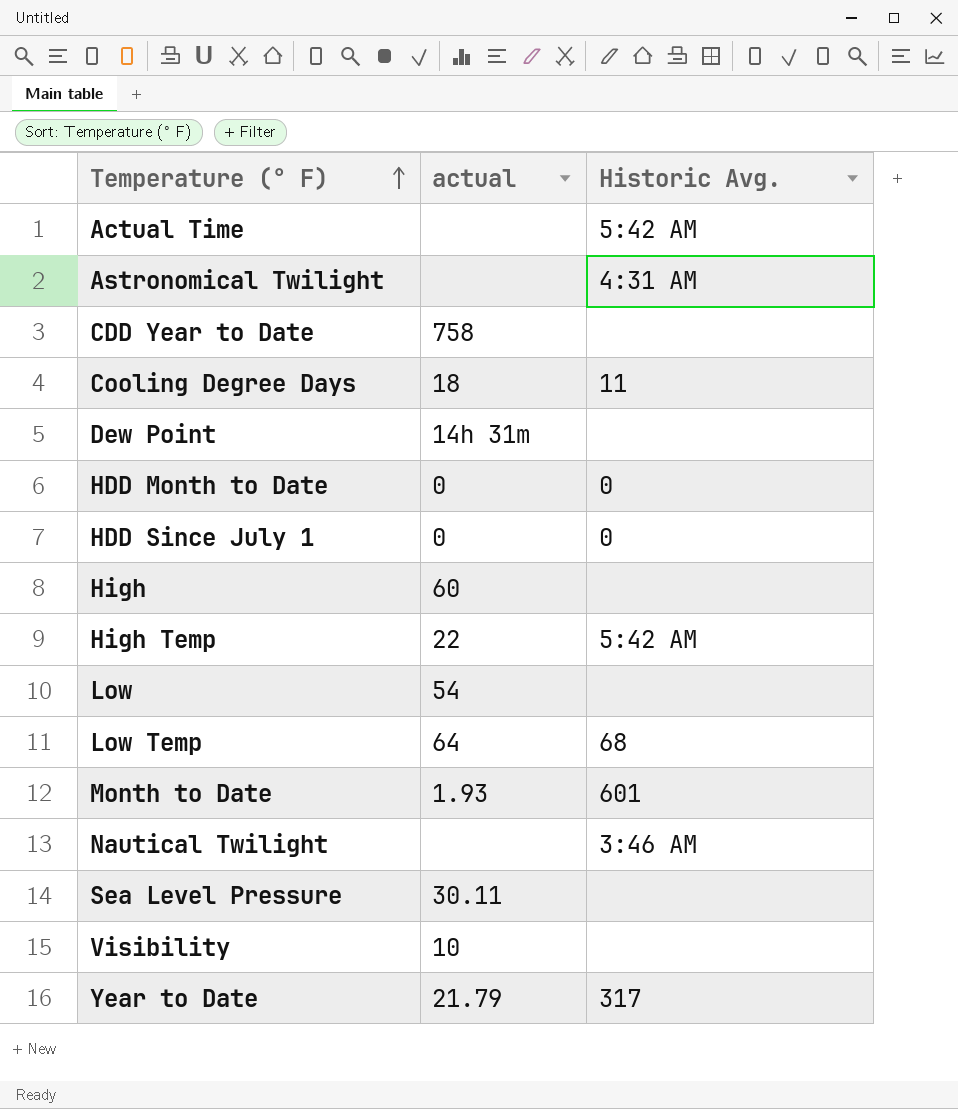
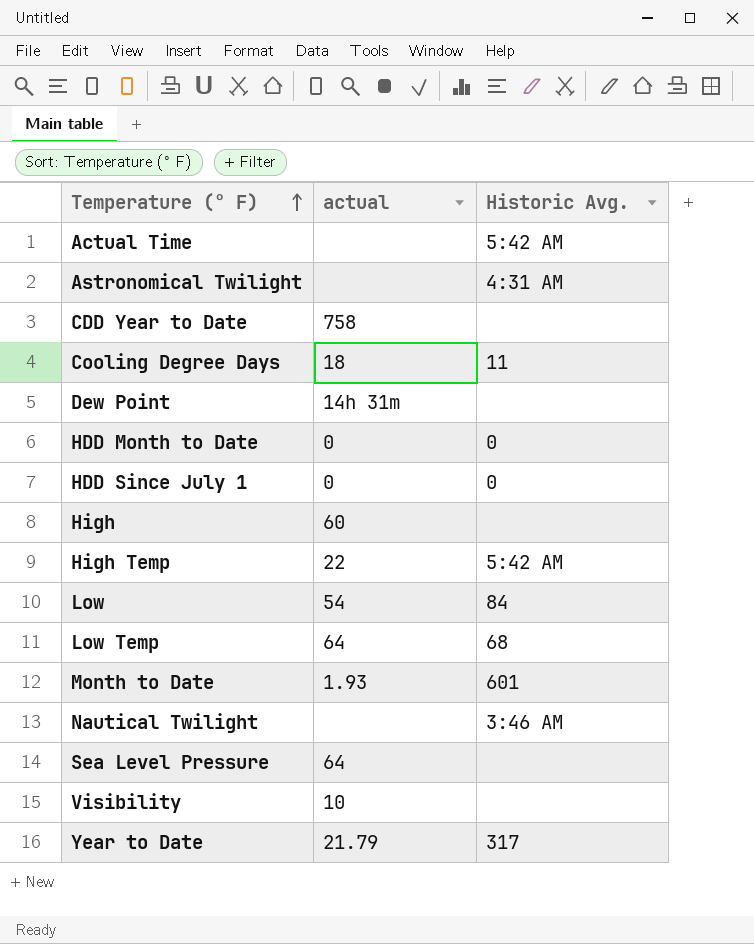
Low | Historic Avg.: none -> 84
Sea Level Pressure | actual: 30.11 -> 64

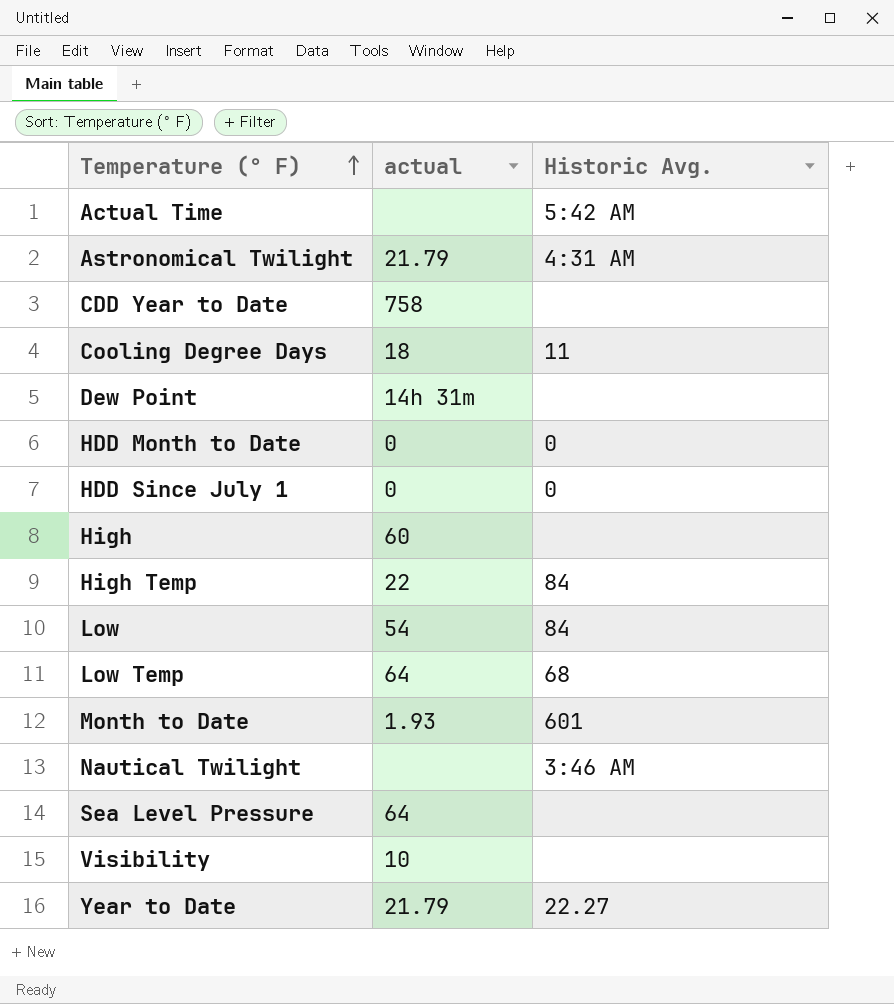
Astronomical Twilight | actual: none -> 21.79
High Temp | Historic Avg.: 5:42 AM -> 84
Year to Date | Historic Avg.: 317 -> 22.27

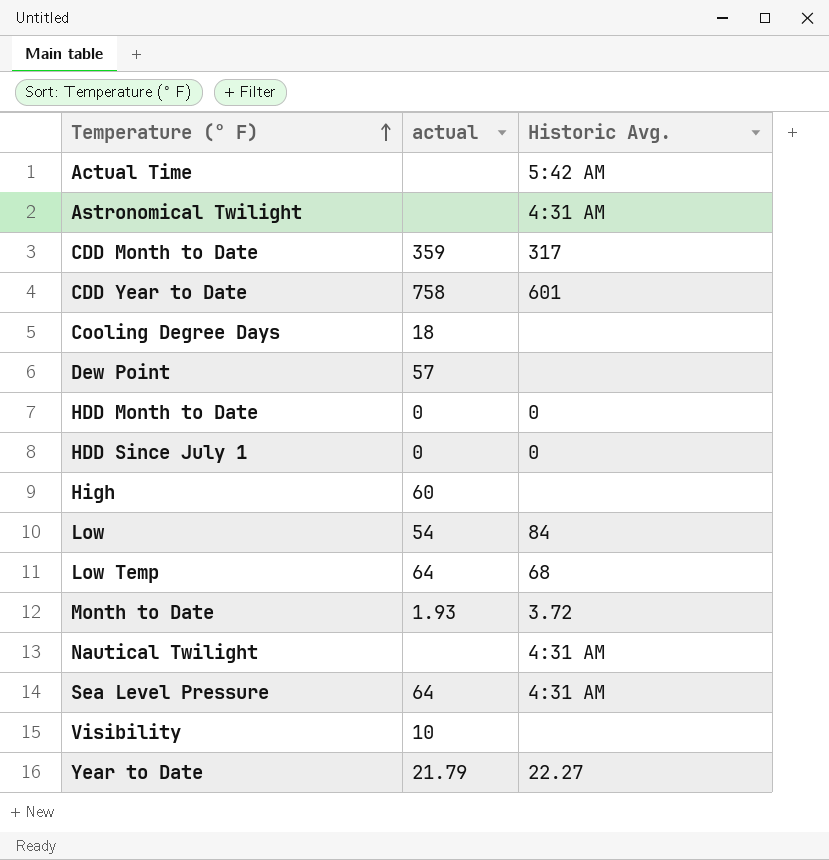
row High Temp: 22 | 84 -> none
Astronomical Twilight | actual: 21.79 -> none
row CDD Month to Date: none -> 359 | 317
CDD Year to Date | Historic Avg.: none -> 601
Cooling Degree Days | Historic Avg.: 11 -> none
Dew Point | actual: 14h 31m -> 57
Month to Date | Historic Avg.: 601 -> 3.72
Nautical Twilight | Historic Avg.: 3:46 AM -> 4:31 AM
Sea Level Pressure | Historic Avg.: none -> 4:31 AM

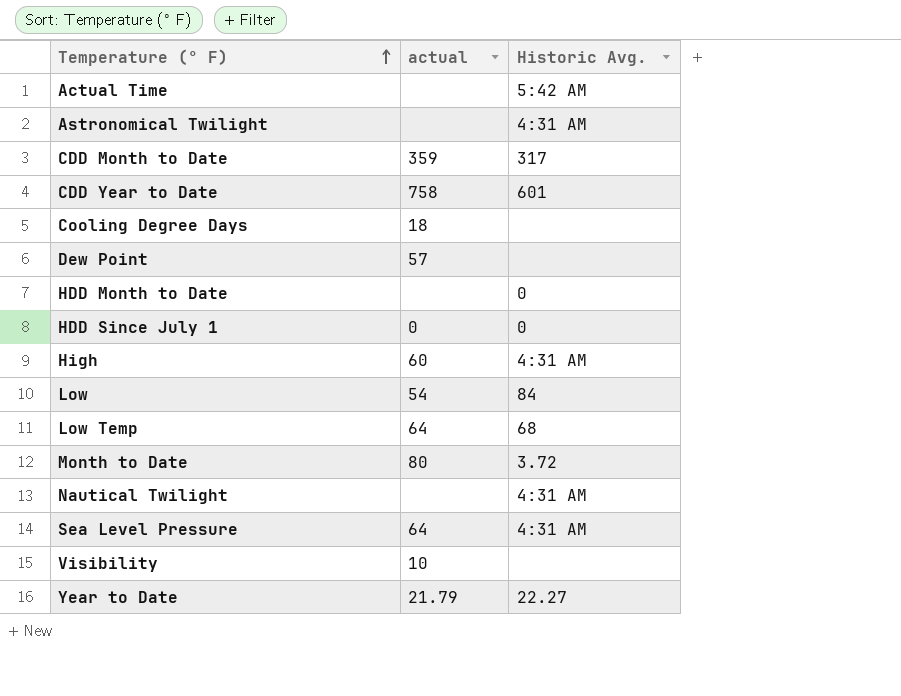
HDD Month to Date | actual: 0 -> none
High | Historic Avg.: none -> 4:31 AM
Month to Date | actual: 1.93 -> 80

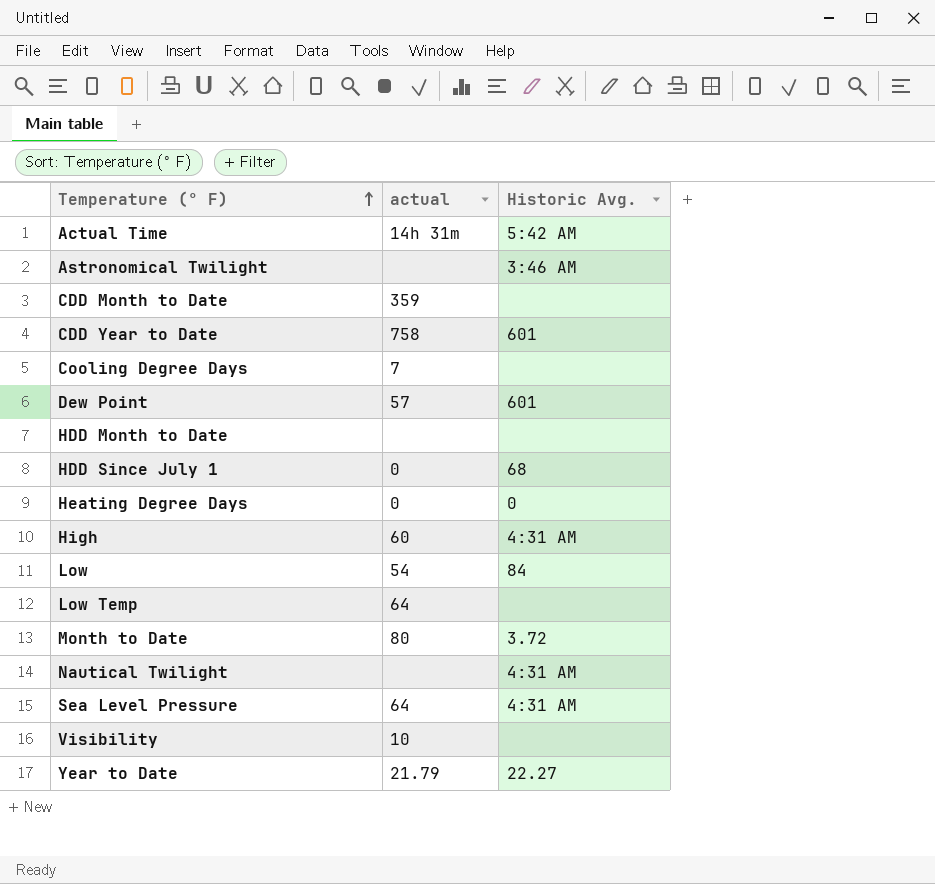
Actual Time | actual: none -> 14h 31m
Astronomical Twilight | Historic Avg.: 4:31 AM -> 3:46 AM
CDD Month to Date | Historic Avg.: 317 -> none
Cooling Degree Days | actual: 18 -> 7
Dew Point | Historic Avg.: none -> 601
HDD Month to Date | Historic Avg.: 0 -> none
HDD Since July 1 | Historic Avg.: 0 -> 68
row Heating Degree Days: none -> 0 | 0
Low Temp | Historic Avg.: 68 -> none

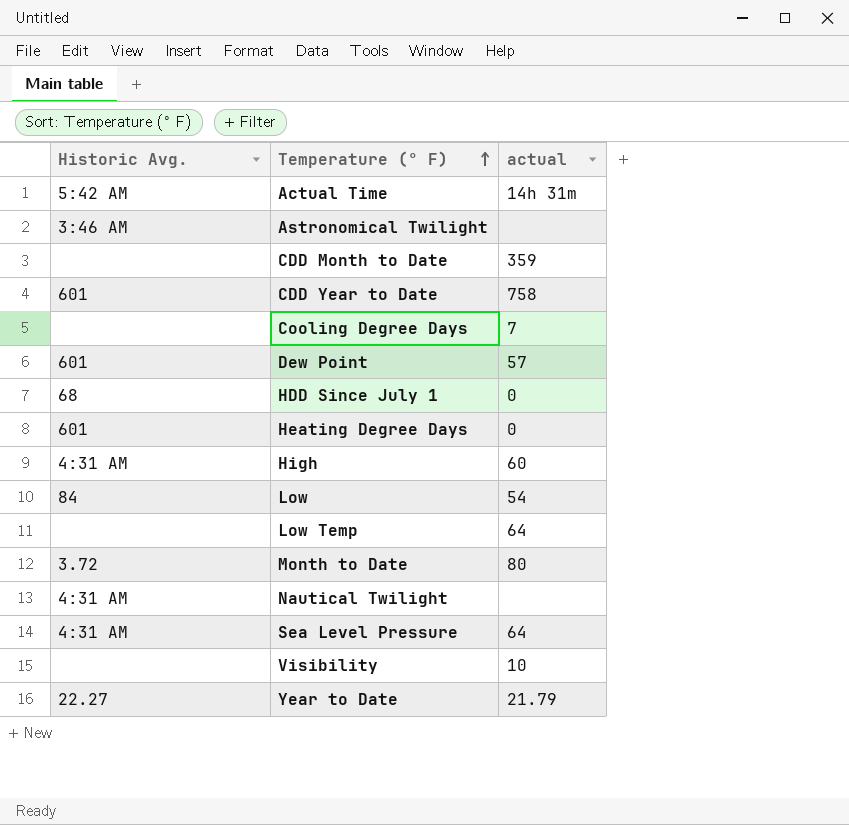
column Historic Avg. | position: 3 -> 1
row HDD Month to Date: none | none -> none
Heating Degree Days | Historic Avg.: 0 -> 601

